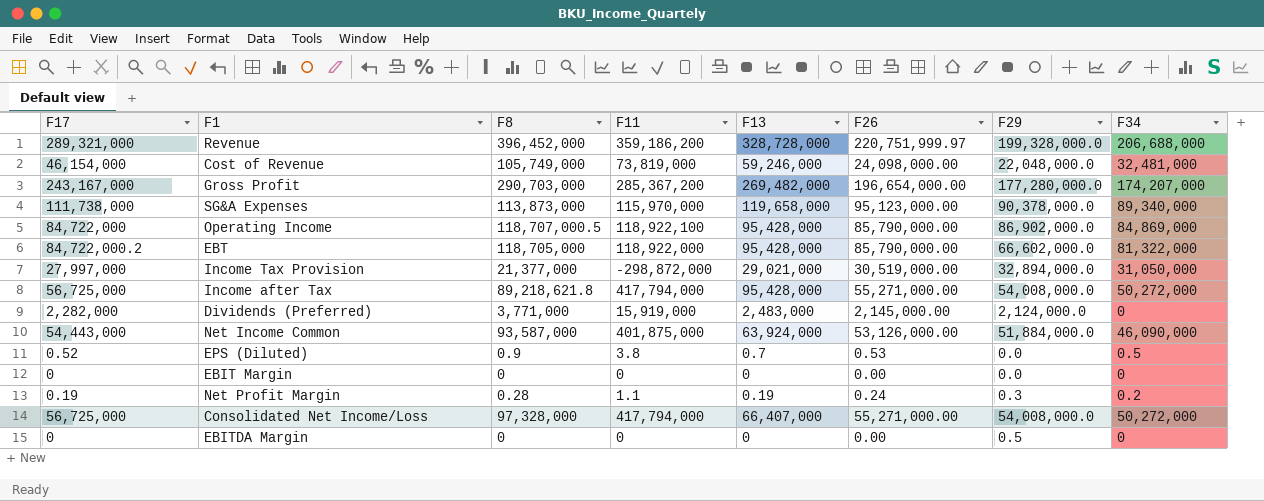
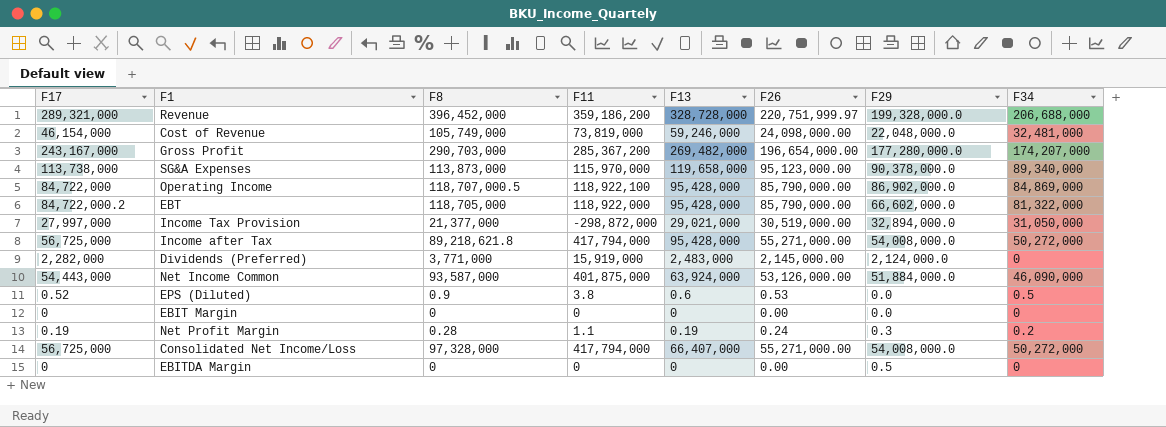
SG&A Expenses | F17: 111,738,000 -> 113,738,000
EPS (Diluted) | F13: 0.7 -> 0.6

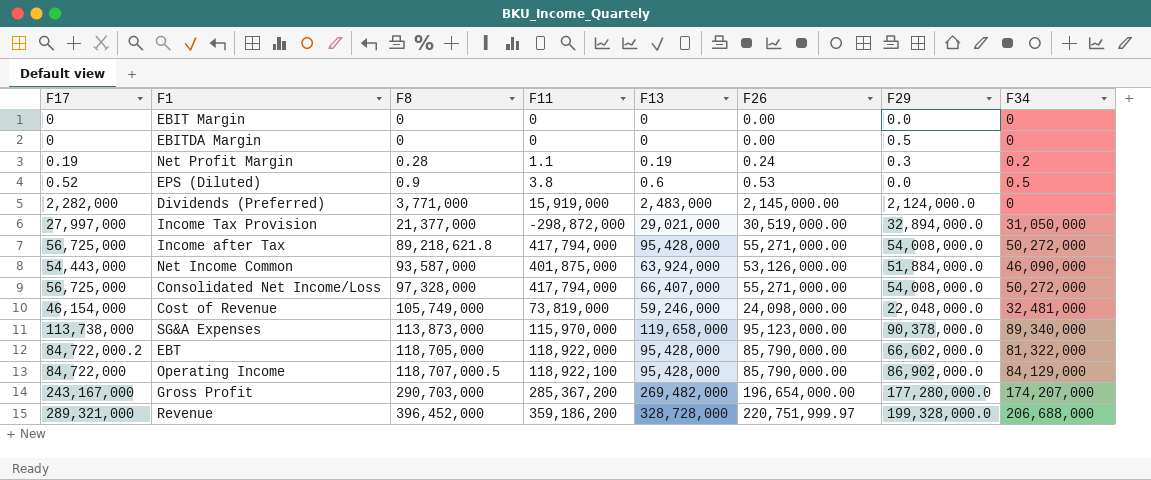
row order: none -> F8 ascending
Operating Income | F34: 84,869,000 -> 84,129,000

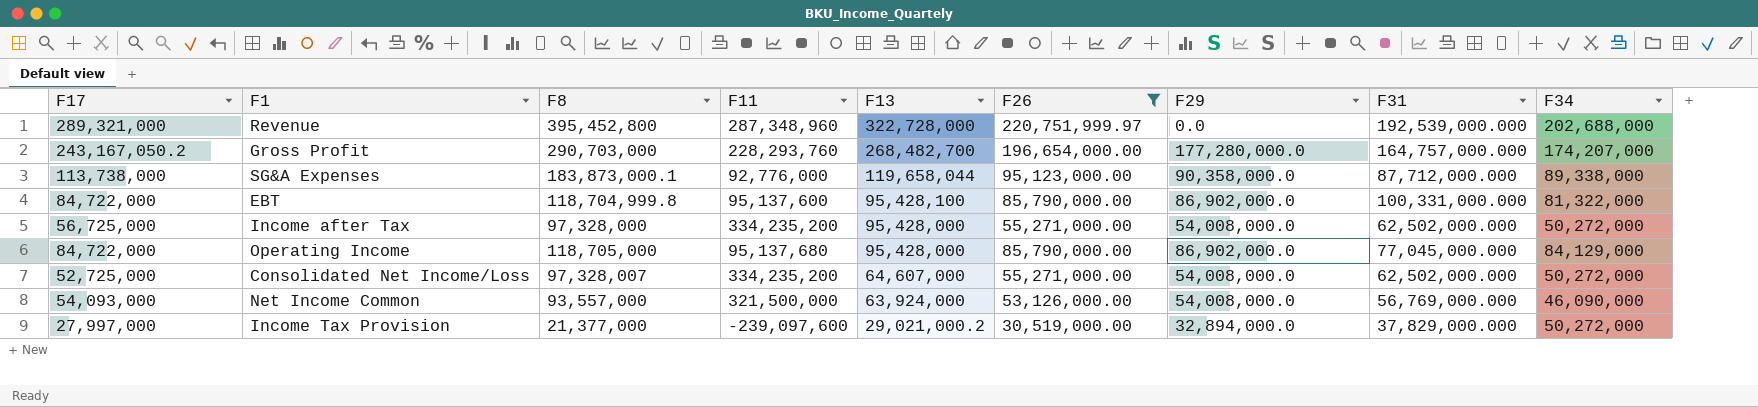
filter: none -> F26 >= 30,519,000.00
row order: F8 ascending -> F13 descending
column F31 | position: none -> 8
Revenue | F8: 396,452,000 -> 395,452,800
Revenue | F11: 359,186,200 -> 287,348,960
Revenue | F13: 328,728,000 -> 322,728,000
Revenue | F29: 199,328,000.0 -> 0.0
Revenue | F34: 206,688,000 -> 202,688,000
Gross Profit | F17: 243,167,000 -> 243,167,050.2
Gross Profit | F11: 285,367,200 -> 228,293,760
Gross Profit | F13: 269,482,000 -> 268,482,700
SG&A Expenses | F8: 113,873,000 -> 183,873,000.1
SG&A Expenses | F11: 115,970,000 -> 92,776,000
SG&A Expenses | F13: 119,658,000 -> 119,658,044
SG&A Expenses | F29: 90,378,000.0 -> 90,358,000.0
SG&A Expenses | F34: 89,340,000 -> 89,338,000
EBT | F17: 84,722,000.2 -> 84,722,000
EBT | F8: 118,705,000 -> 118,704,999.8
EBT | F11: 118,922,000 -> 95,137,600
EBT | F13: 95,428,000 -> 95,428,100
EBT | F29: 66,602,000.0 -> 86,902,000.0
Income after Tax | F8: 89,218,621.8 -> 97,328,000
Income after Tax | F11: 417,794,000 -> 334,235,200
Operating Income | F8: 118,707,000.5 -> 118,705,000
Operating Income | F11: 118,922,100 -> 95,137,680
Consolidated Net Income/Loss | F17: 56,725,000 -> 52,725,000
Consolidated Net Income/Loss | F8: 97,328,000 -> 97,328,007
Consolidated Net Income/Loss | F11: 417,794,000 -> 334,235,200
Consolidated Net Income/Loss | F13: 66,407,000 -> 64,607,000
Net Income Common | F17: 54,443,000 -> 54,093,000
Net Income Common | F8: 93,587,000 -> 93,557,000
Net Income Common | F11: 401,875,000 -> 321,500,000
Net Income Common | F29: 51,884,000.0 -> 54,008,000.0
Income Tax Provision | F11: -298,872,000 -> -239,097,600
Income Tax Provision | F13: 29,021,000 -> 29,021,000.2
Income Tax Provision | F34: 31,050,000 -> 50,272,000

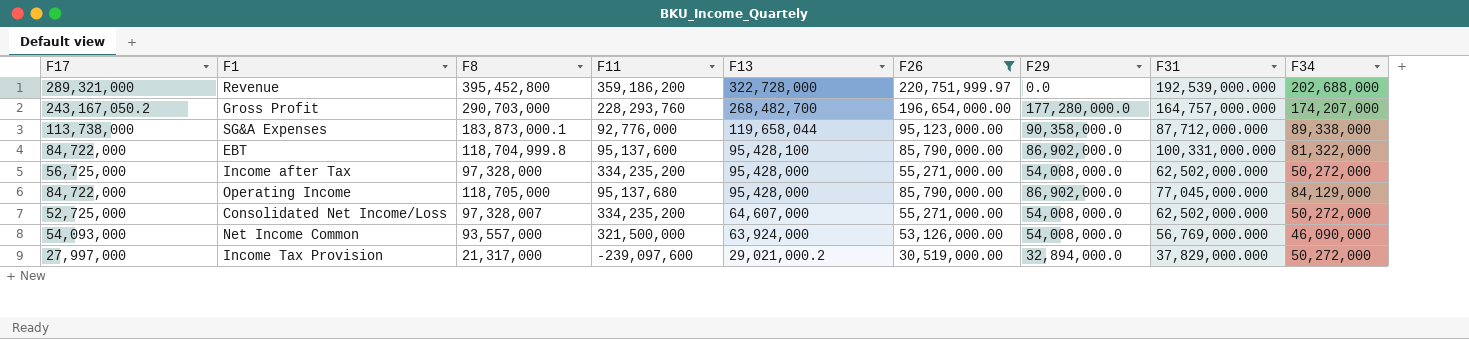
Revenue | F11: 287,348,960 -> 359,186,200
Income Tax Provision | F8: 21,377,000 -> 21,317,000

